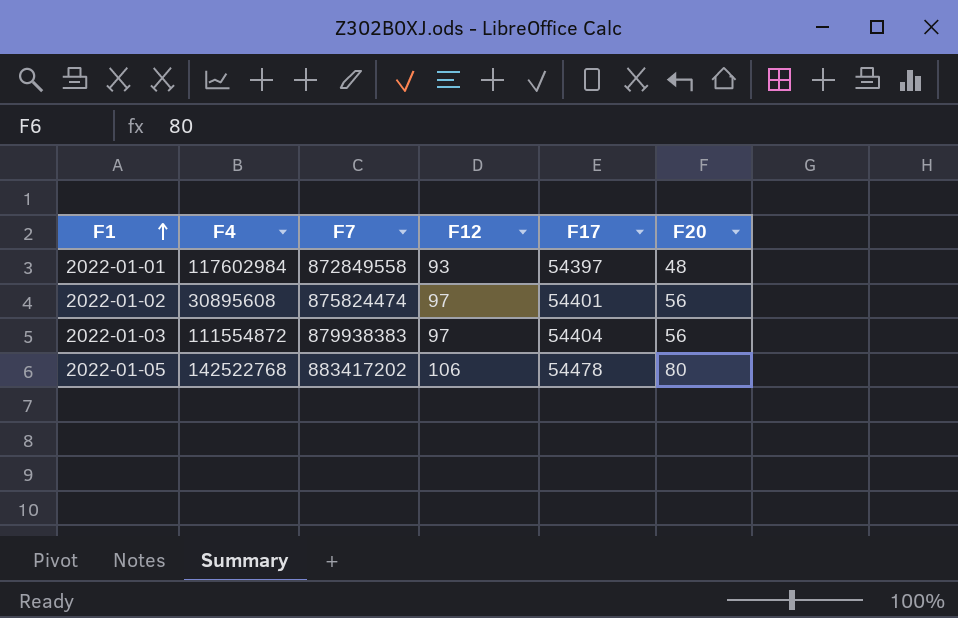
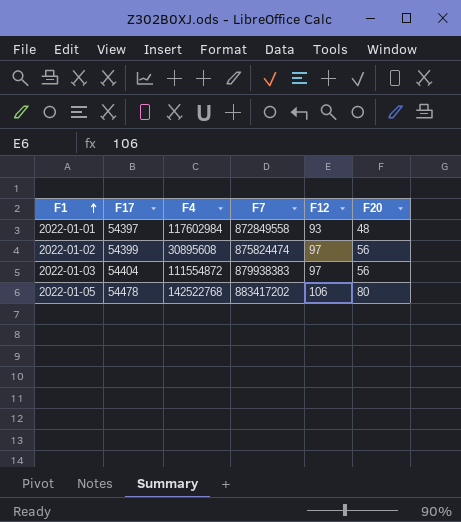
column F17 | position: 5 -> 2
2022-01-02 | F17: 54401 -> 54399

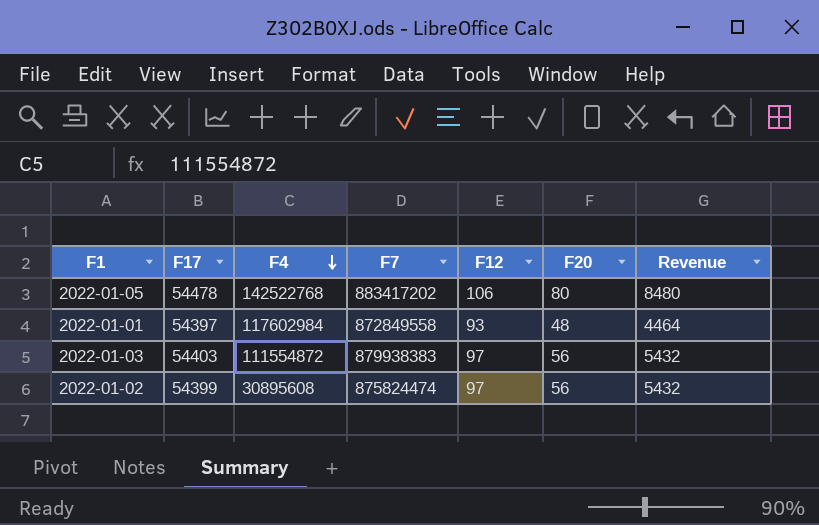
row order: F1 ascending -> F4 descending
column Revenue | formula: none -> [F12] * [F20]
2022-01-03 | F17: 54404 -> 54403

